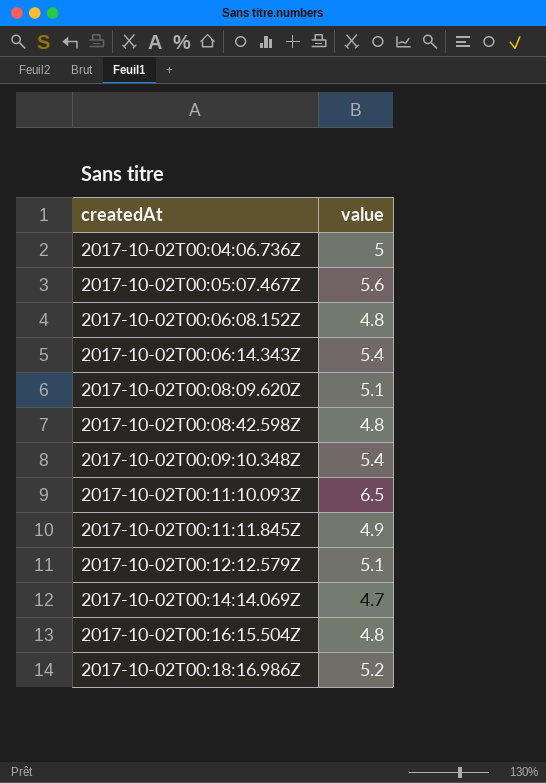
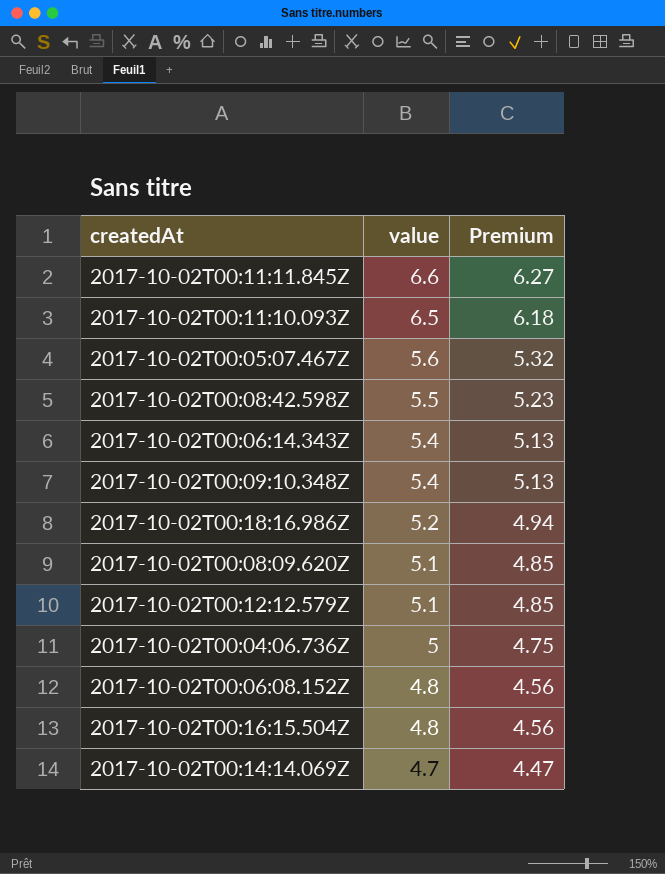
row order: createdAt ascending -> value descending
column Premium | formula: none -> [value] * 0.95
2017-10-02T00:11:11.845Z | value: 4.9 -> 6.6
2017-10-02T00:08:42.598Z | value: 4.8 -> 5.5

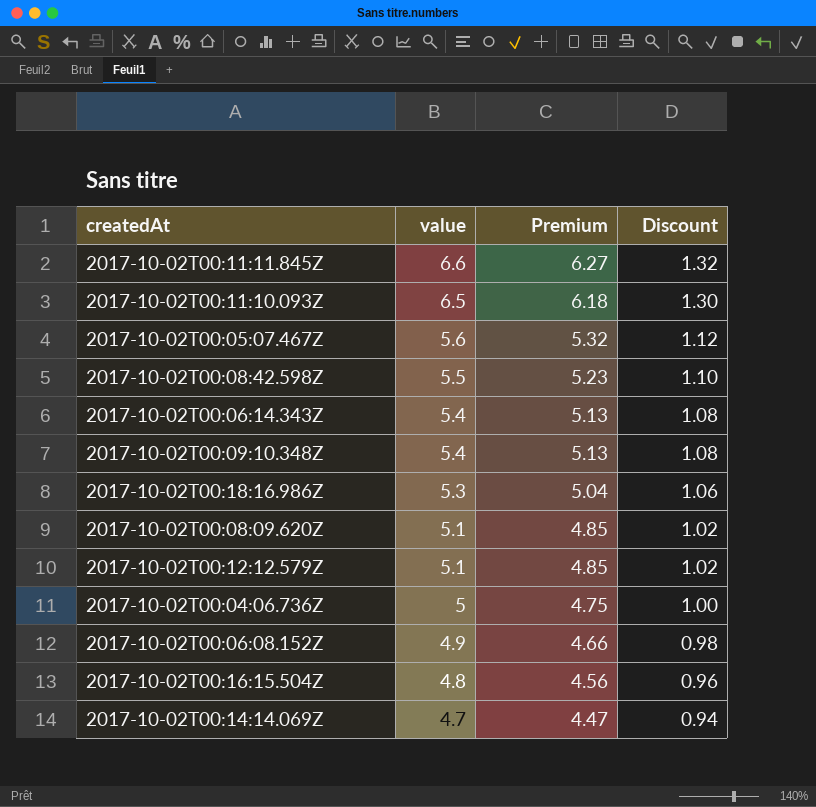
column Discount | formula: none -> [value] * 0.2
2017-10-02T00:18:16.986Z | value: 5.2 -> 5.3
2017-10-02T00:18:16.986Z | Premium: 4.94 -> 5.04
2017-10-02T00:06:08.152Z | value: 4.8 -> 4.9
2017-10-02T00:06:08.152Z | Premium: 4.56 -> 4.66

